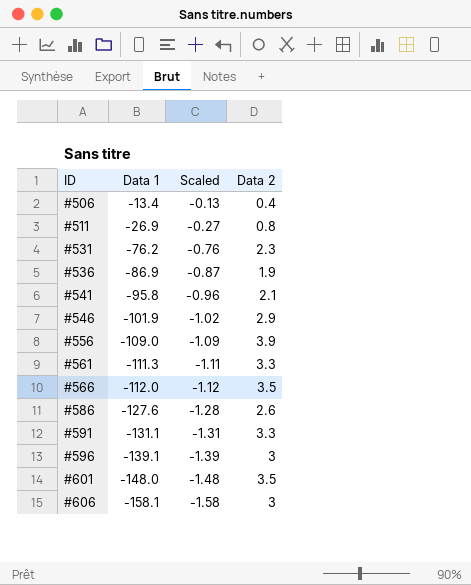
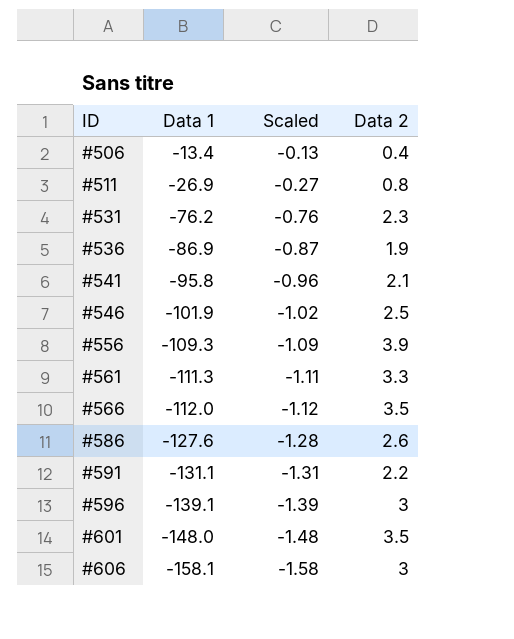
#546 | Data 2: 2.9 -> 2.5
#556 | Data 1: -109.0 -> -109.3
#591 | Data 2: 3.3 -> 2.2

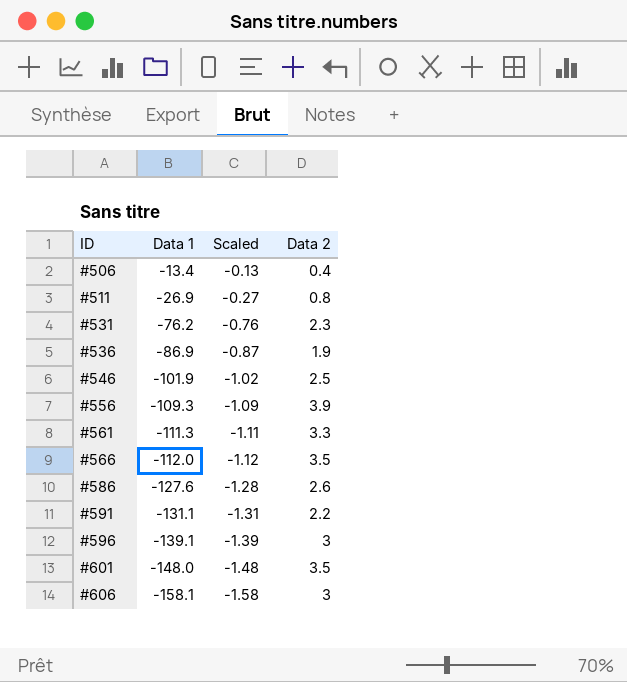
row #541: -95.8 | -0.96 | 2.1 -> none

